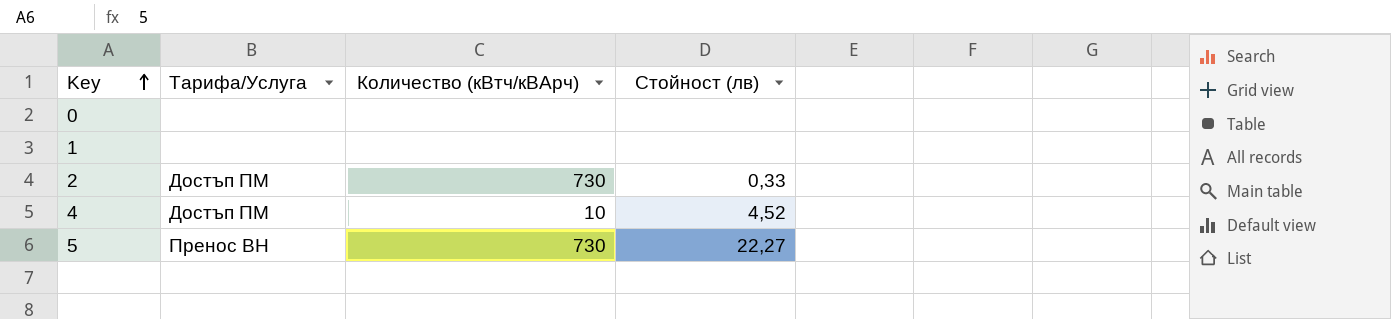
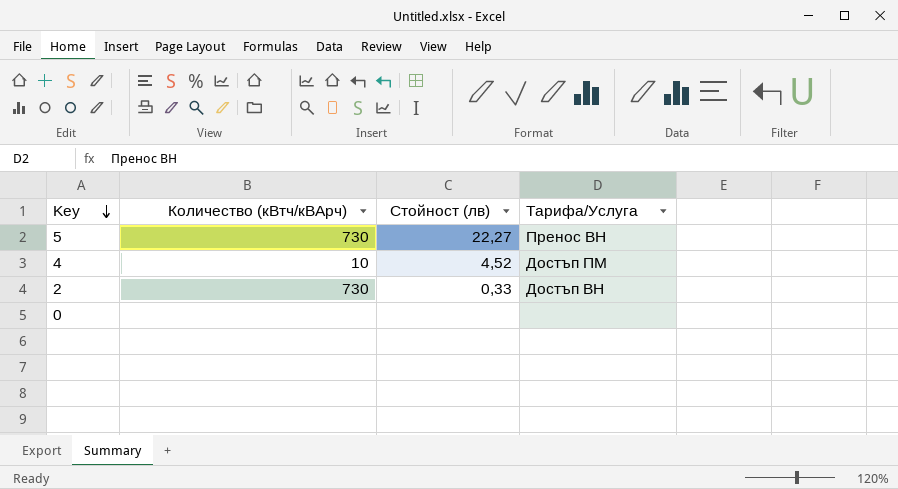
row order: Key ascending -> Key descending
column Тарифа/Услуга | position: 2 -> 4
row 1: none | none | none -> none
2 | Тарифа/Услуга: Достъп ПМ -> Достъп ВН

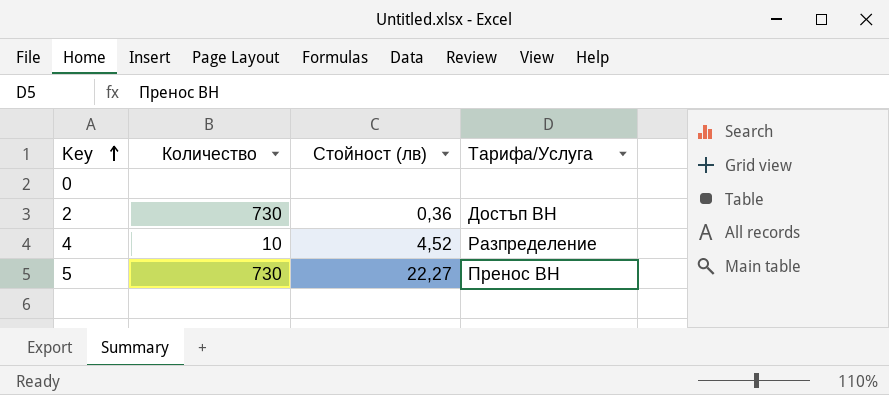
row order: Key descending -> Key ascending
column name: Количество (кВтч/кВАрч) -> Количество
2 | Стойност (лв): 0,33 -> 0,36
4 | Тарифа/Услуга: Достъп ПМ -> Разпределение

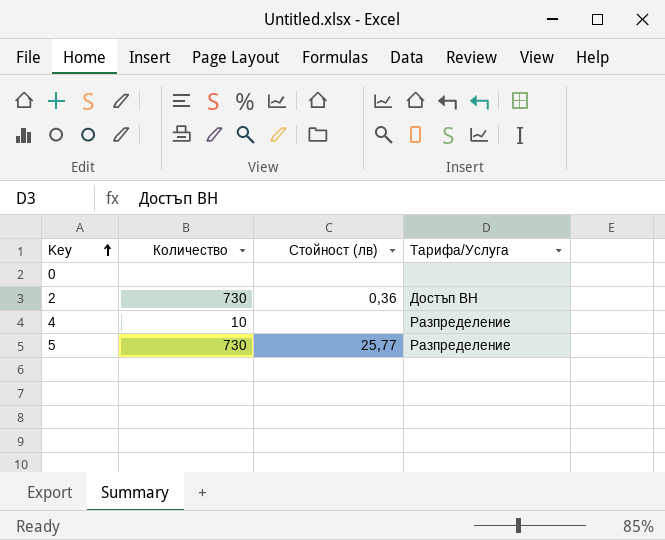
4 | Стойност (лв): 4,52 -> none
5 | Стойност (лв): 22,27 -> 25,77
5 | Тарифа/Услуга: Пренос ВН -> Разпределение

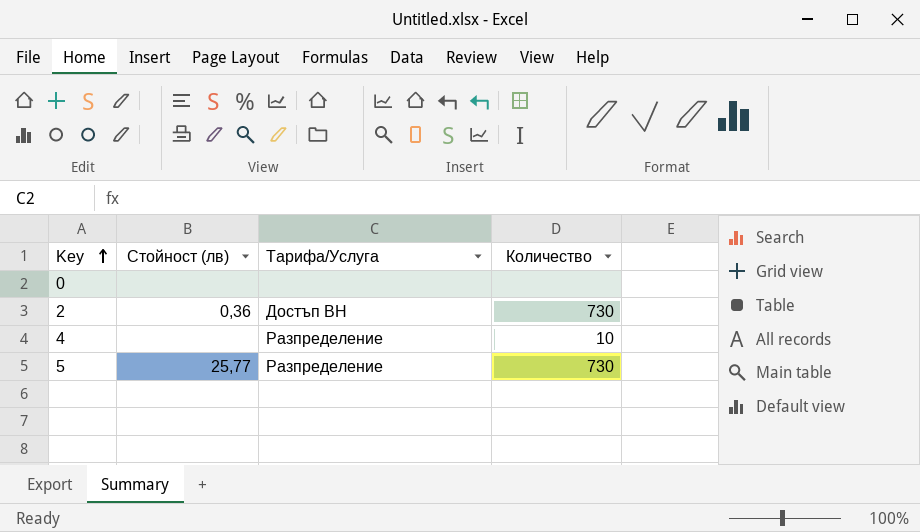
column Количество | position: 2 -> 4

